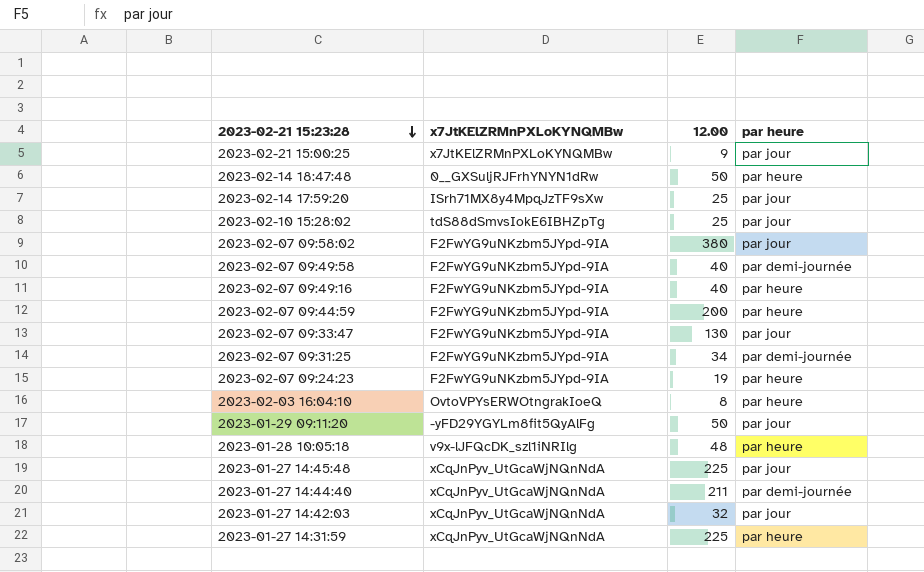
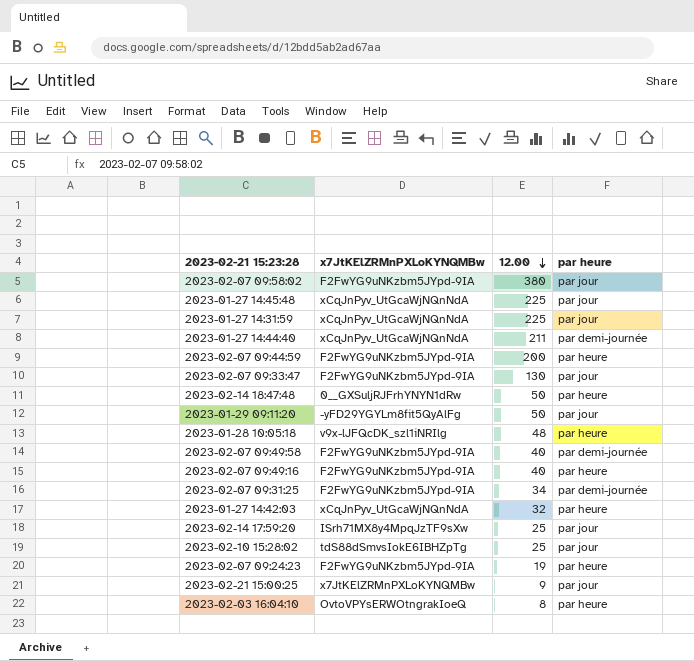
row order: 2023-02-21 15:23:28 descending -> 12.00 descending
2023-01-27 14:31:59 | par heure: par heure -> par jour
2023-01-27 14:42:03 | par heure: par jour -> par heure

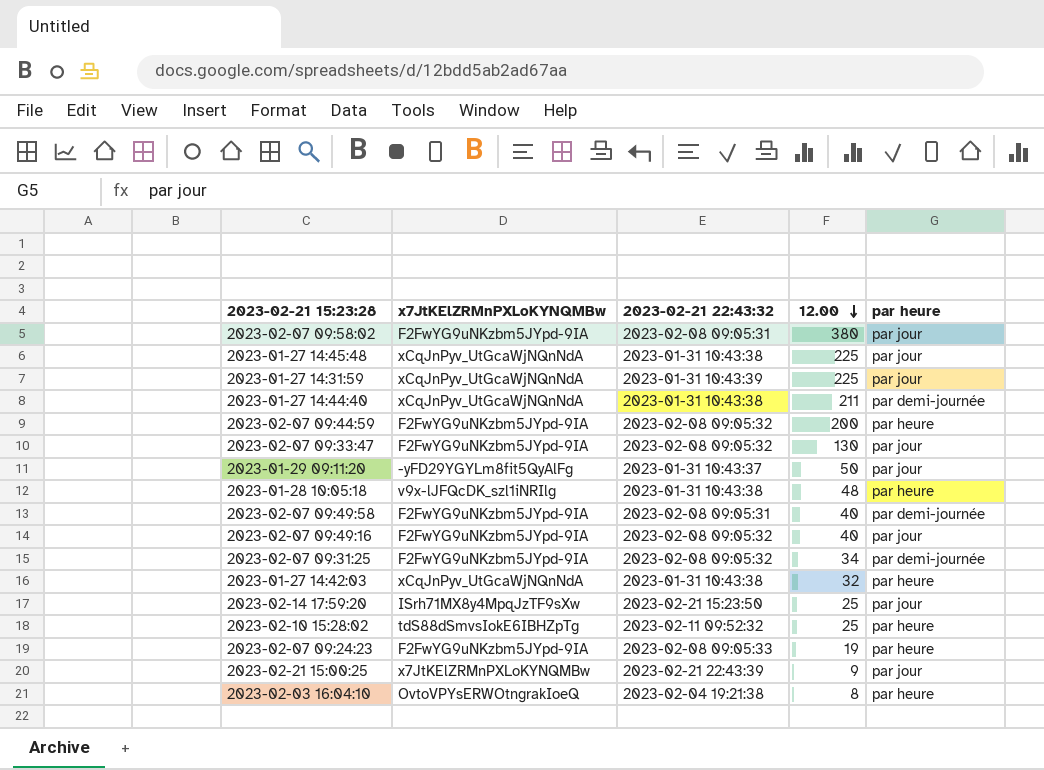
column 2023-02-21 22:43:32 | position: none -> 3
row 2023-02-14 18:47:48: 0__GXSuljRJFrhYNYN1dRw | 50 | par heure -> none
2023-02-07 09:49:16 | par heure: par heure -> par jour
2023-02-10 15:28:02 | par heure: par jour -> par heure

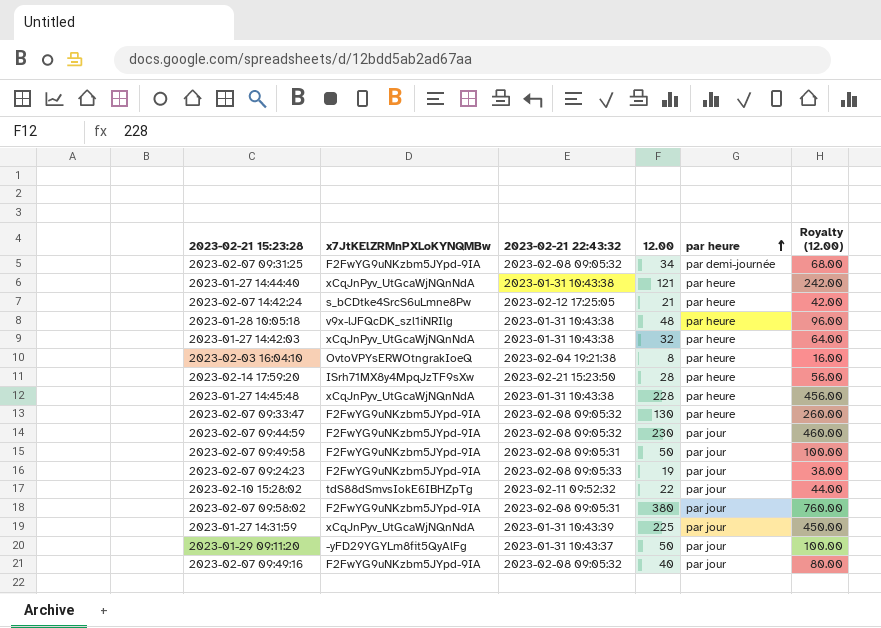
row order: 12.00 descending -> par heure ascending
column Royalty (12.00) | formula: none -> [12.00] * 2
row 2023-02-21 15:00:25: x7JtKElZRMnPXLoKYNQMBw | 2023-02-21 22:43:39 | 9 | par jour -> none
2023-01-27 14:44:40 | 12.00: 211 -> 121
2023-01-27 14:44:40 | par heure: par demi-journée -> par heure
row 2023-02-07 14:42:24: none -> s_bCDtke4SrcS6uLmne8Pw | 2023-02-12 17:25:05 | 21 | par heure | 42.00
2023-02-14 17:59:20 | 12.00: 25 -> 28
2023-02-14 17:59:20 | par heure: par jour -> par heure
2023-01-27 14:45:48 | 12.00: 225 -> 228
2023-01-27 14:45:48 | par heure: par jour -> par heure
2023-02-07 09:33:47 | par heure: par jour -> par heure
2023-02-07 09:44:59 | 12.00: 200 -> 230
2023-02-07 09:44:59 | par heure: par heure -> par jour
2023-02-07 09:49:58 | 12.00: 40 -> 50
2023-02-07 09:49:58 | par heure: par demi-journée -> par jour
2023-02-07 09:24:23 | par heure: par heure -> par jour
2023-02-10 15:28:02 | 12.00: 25 -> 22
2023-02-10 15:28:02 | par heure: par heure -> par jour

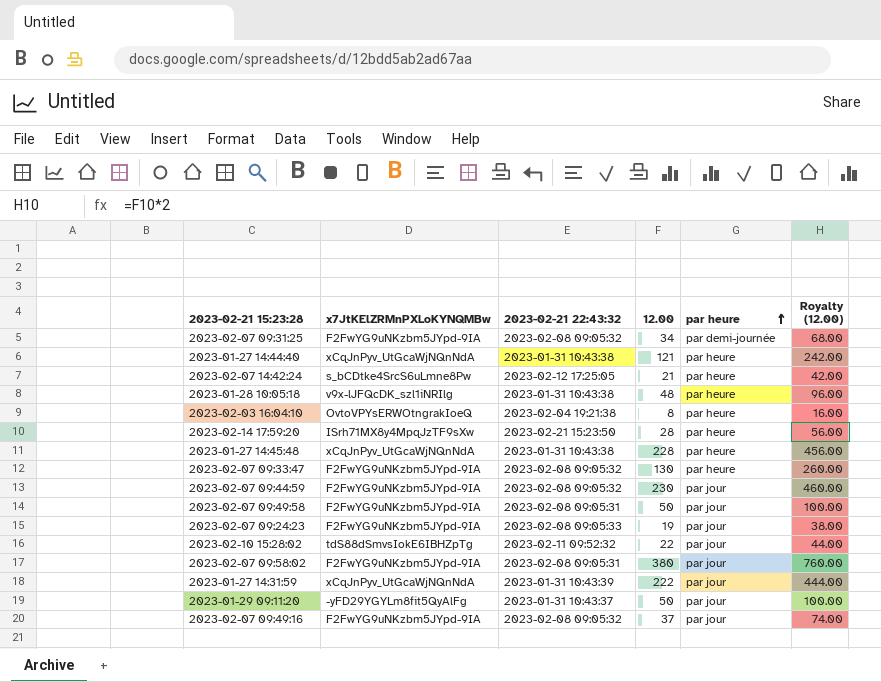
row 2023-01-27 14:42:03: xCqJnPyv_UtGcaWjNQnNdA | 2023-01-31 10:43:38 | 32 | par heure | 64.00 -> none
2023-01-27 14:31:59 | 12.00: 225 -> 222
2023-01-27 14:31:59 | Royalty (12.00): 450.00 -> 444.00
2023-02-07 09:49:16 | 12.00: 40 -> 37
2023-02-07 09:49:16 | Royalty (12.00): 80.00 -> 74.00

